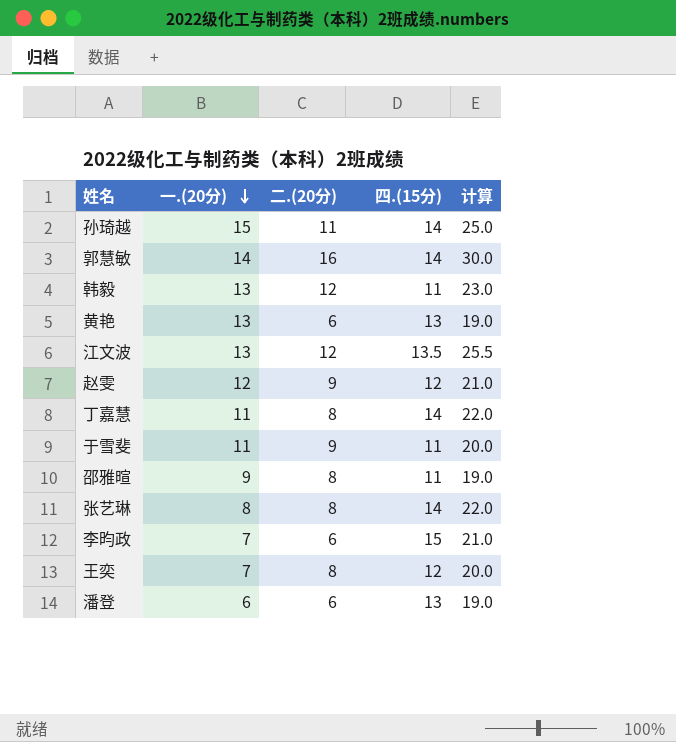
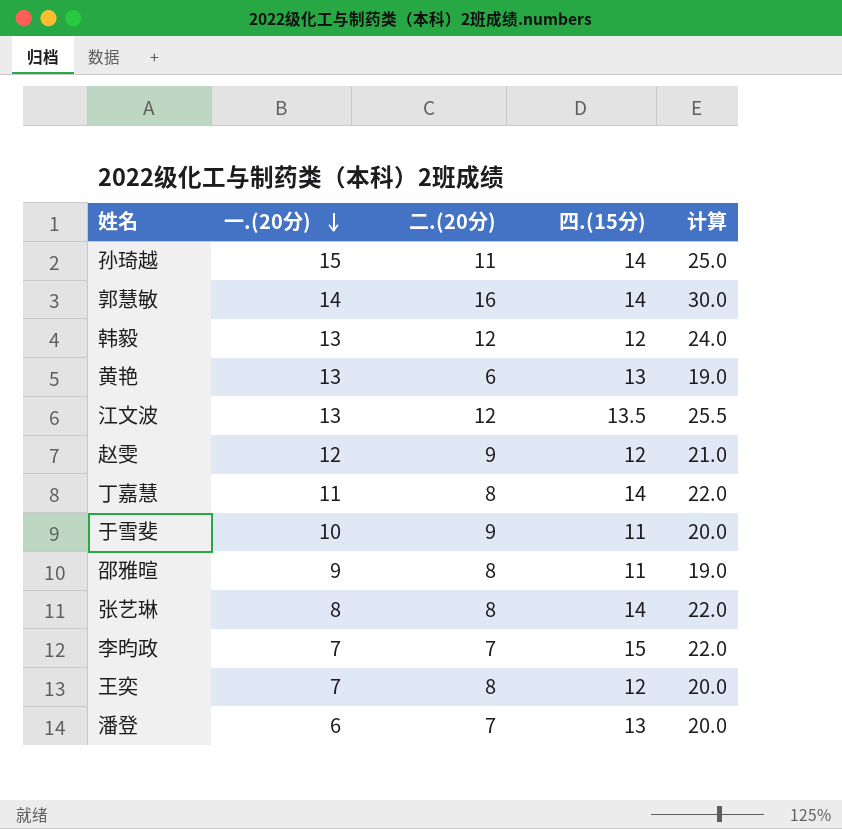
韩毅 | 四.(15分): 11 -> 12
韩毅 | 计算: 23.0 -> 24.0
于雪斐 | 一.(20分): 11 -> 10
李昀政 | 二.(20分): 6 -> 7
李昀政 | 计算: 21.0 -> 22.0
潘登 | 二.(20分): 6 -> 7
潘登 | 计算: 19.0 -> 20.0

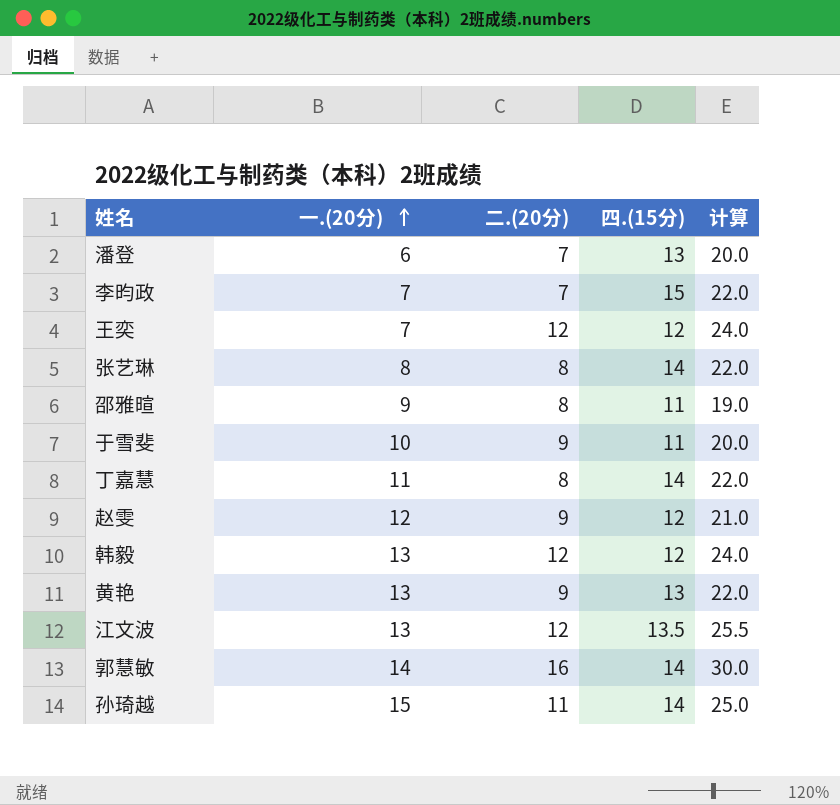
row order: 一.(20分) descending -> 一.(20分) ascending
王奕 | 二.(20分): 8 -> 12
王奕 | 计算: 20.0 -> 24.0
黄艳 | 二.(20分): 6 -> 9
黄艳 | 计算: 19.0 -> 22.0

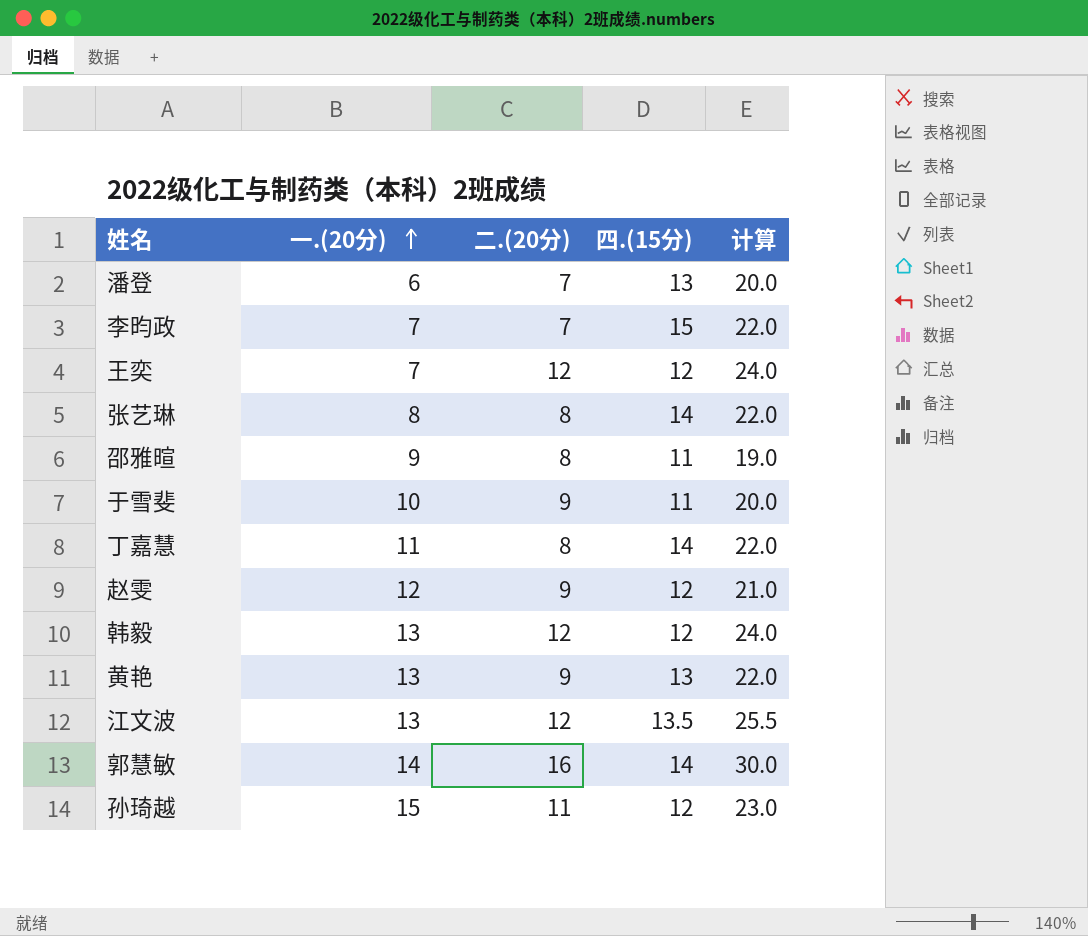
孙琦越 | 四.(15分): 14 -> 12
孙琦越 | 计算: 25.0 -> 23.0

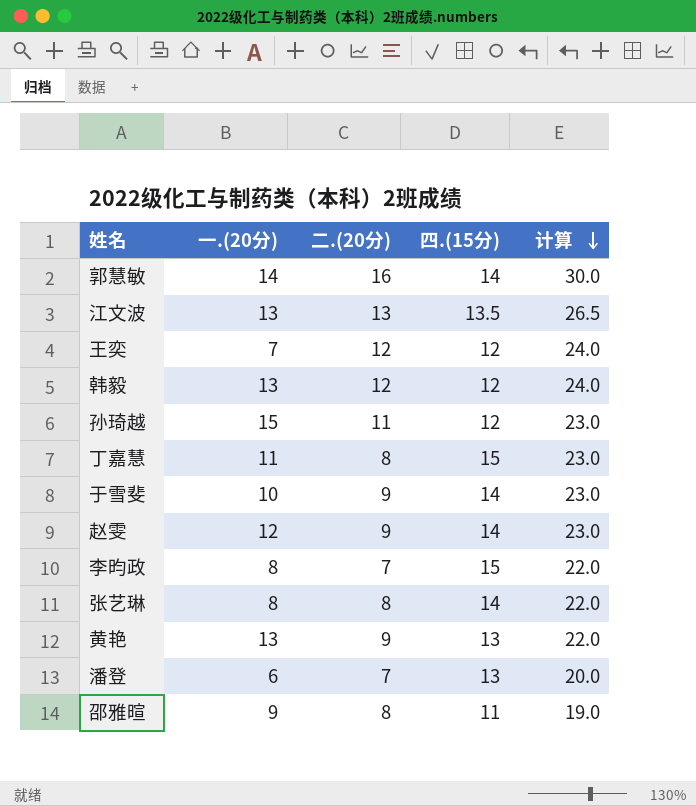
row order: 一.(20分) ascending -> 计算 descending
江文波 | 二.(20分): 12 -> 13
江文波 | 计算: 25.5 -> 26.5
丁嘉慧 | 四.(15分): 14 -> 15
丁嘉慧 | 计算: 22.0 -> 23.0
于雪斐 | 四.(15分): 11 -> 14
于雪斐 | 计算: 20.0 -> 23.0
赵雯 | 四.(15分): 12 -> 14
赵雯 | 计算: 21.0 -> 23.0
李昀政 | 一.(20分): 7 -> 8

